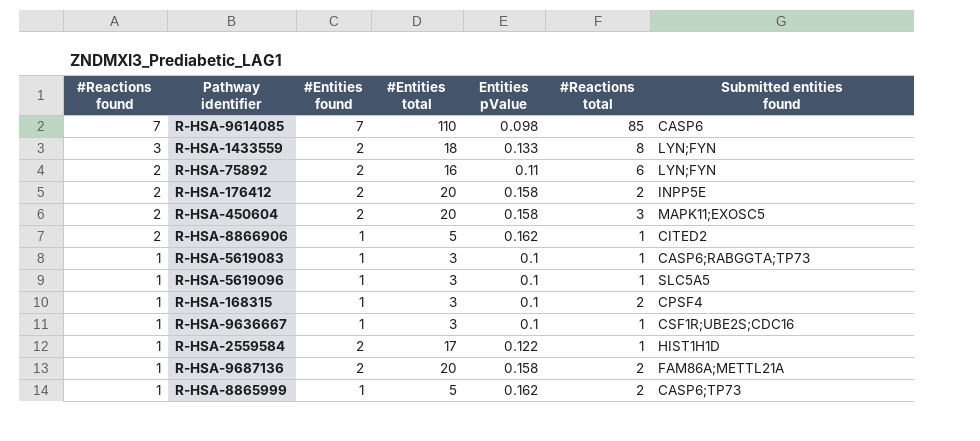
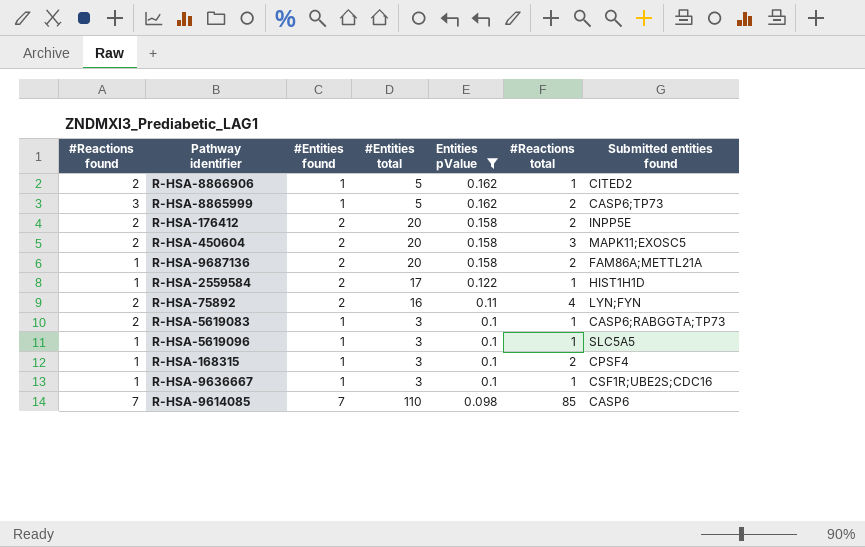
filter: none -> Entities pValue != 0.133
row order: #Reactions found descending -> Entities pValue descending
R-HSA-8865999 | #Reactions found: 1 -> 3
R-HSA-75892 | #Reactions total: 6 -> 4
R-HSA-5619083 | #Reactions found: 1 -> 2

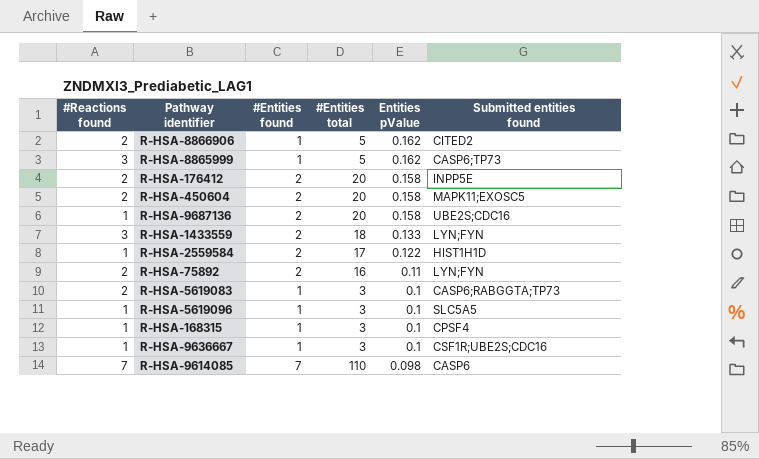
filter: Entities pValue != 0.133 -> none
column #Reactions total | position: 6 -> none
R-HSA-9687136 | Submitted entities found: FAM86A;METTL21A -> UBE2S;CDC16

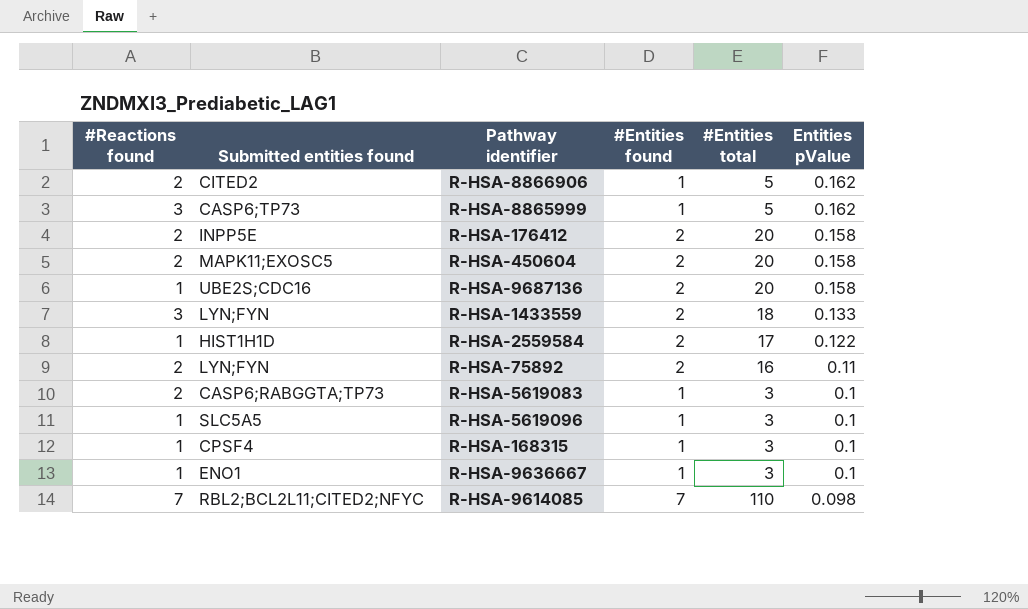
column Submitted entities found | position: 6 -> 2
R-HSA-9636667 | Submitted entities found: CSF1R;UBE2S;CDC16 -> ENO1
R-HSA-9614085 | Submitted entities found: CASP6 -> RBL2;BCL2L11;CITED2;NFYC

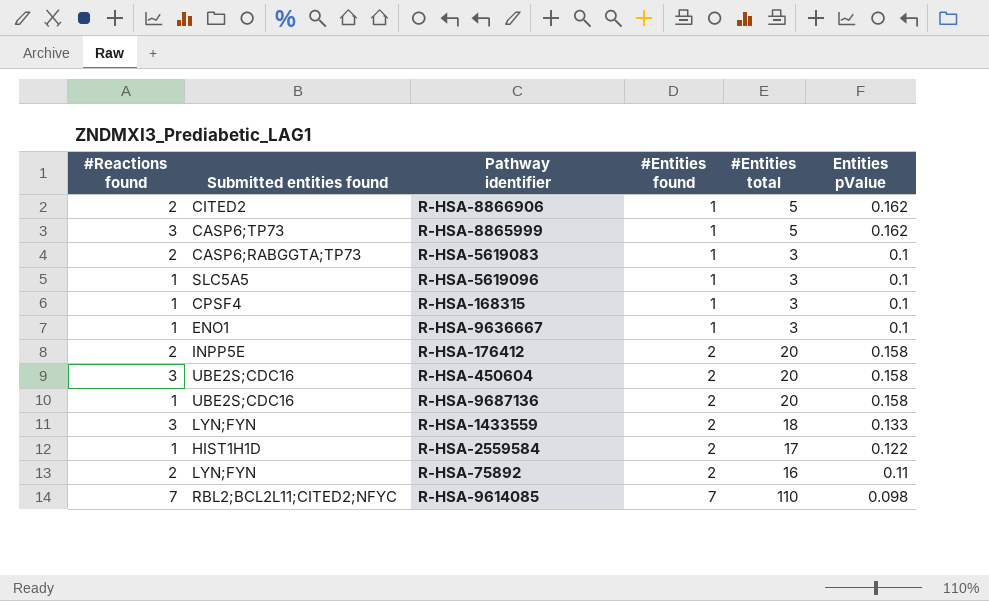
row order: Entities pValue descending -> #Entities found ascending
R-HSA-450604 | #Reactions found: 2 -> 3
R-HSA-450604 | Submitted entities found: MAPK11;EXOSC5 -> UBE2S;CDC16

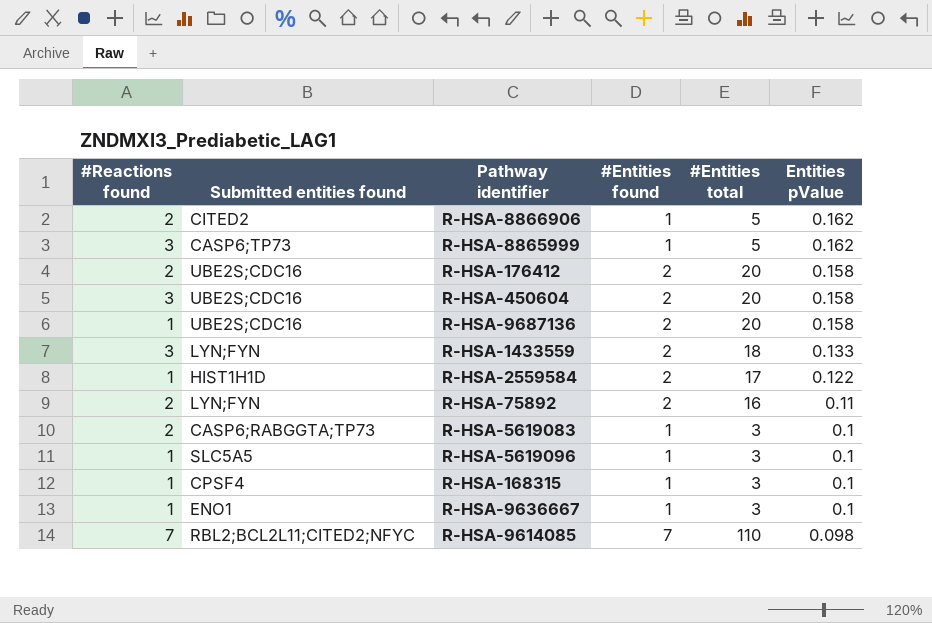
row order: #Entities found ascending -> Entities pValue descending
R-HSA-176412 | Submitted entities found: INPP5E -> UBE2S;CDC16

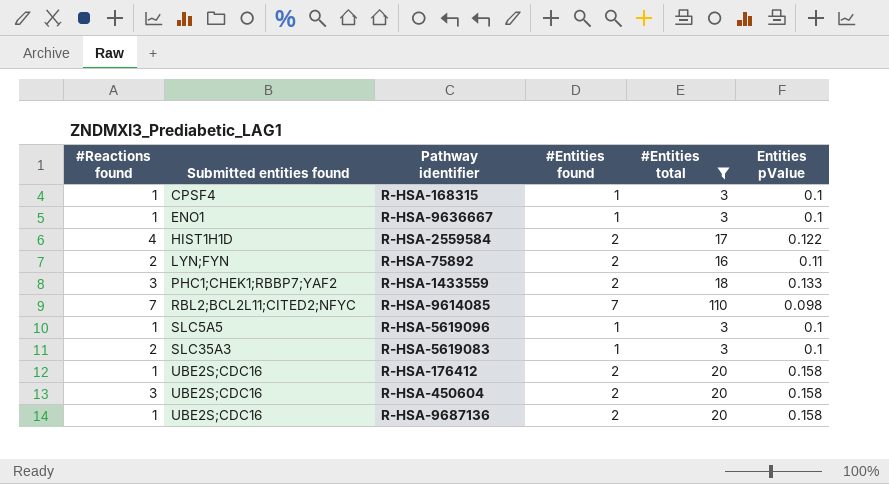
filter: none -> #Entities total != 5
row order: Entities pValue descending -> Submitted entities found ascending
R-HSA-2559584 | #Reactions found: 1 -> 4
R-HSA-1433559 | Submitted entities found: LYN;FYN -> PHC1;CHEK1;RBBP7;YAF2
R-HSA-5619083 | Submitted entities found: CASP6;RABGGTA;TP73 -> SLC35A3
R-HSA-176412 | #Reactions found: 2 -> 1

